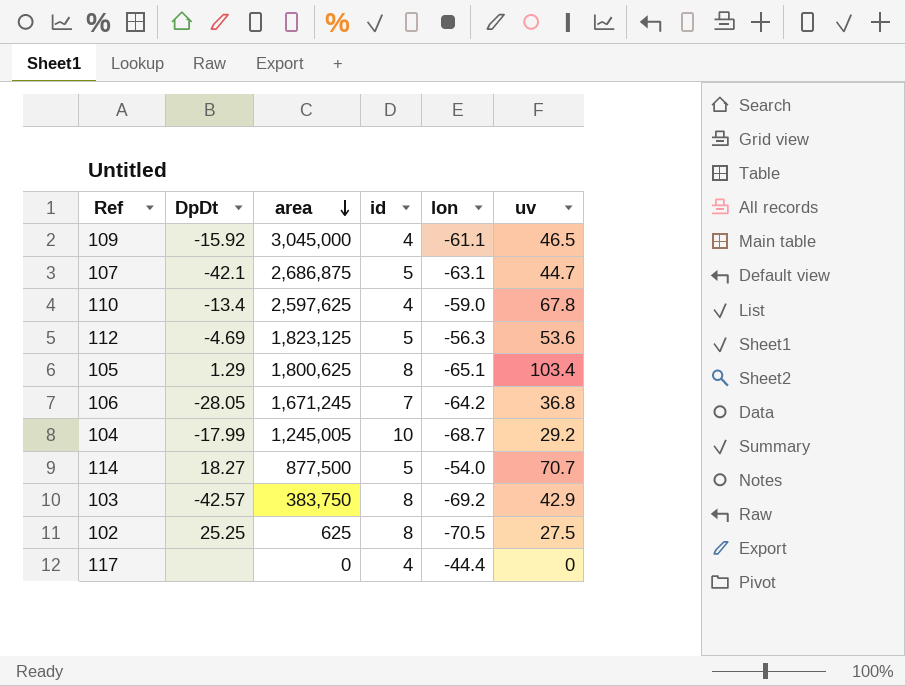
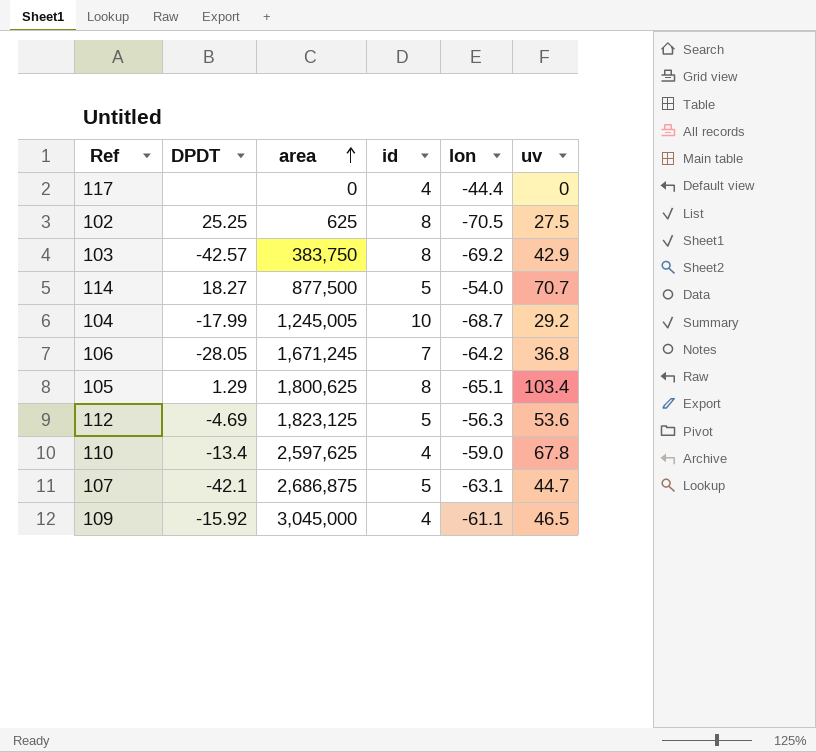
row order: area descending -> area ascending
column name: DpDt -> DPDT

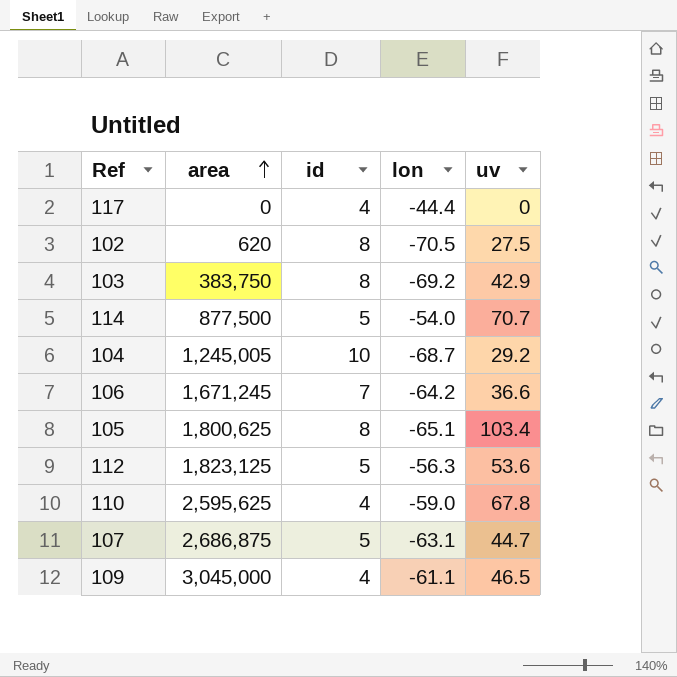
column DPDT | position: 2 -> none
102 | area: 625 -> 620
106 | uv: 36.8 -> 36.6
110 | area: 2,597,625 -> 2,595,625

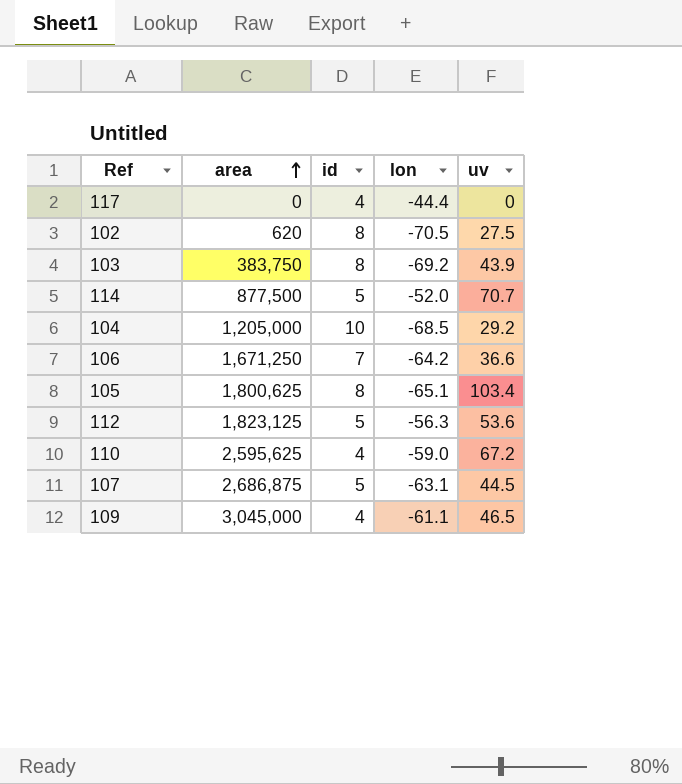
103 | uv: 42.9 -> 43.9
114 | lon: -54.0 -> -52.0
104 | area: 1,245,005 -> 1,205,000
104 | lon: -68.7 -> -68.5
106 | area: 1,671,245 -> 1,671,250
110 | uv: 67.8 -> 67.2
107 | uv: 44.7 -> 44.5

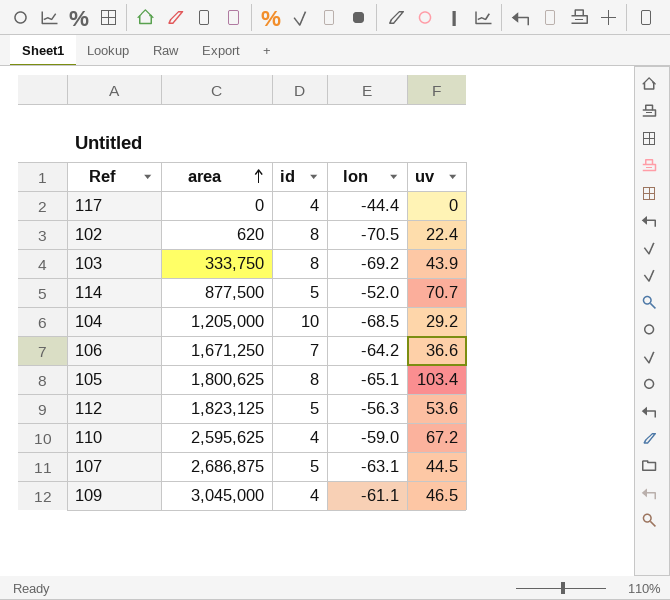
102 | uv: 27.5 -> 22.4
103 | area: 383,750 -> 333,750

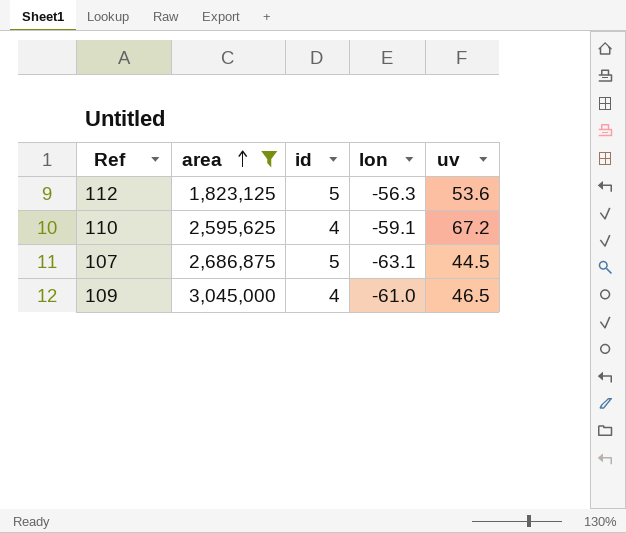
filter: none -> area >= 1,823,125
110 | lon: -59.0 -> -59.1
109 | lon: -61.1 -> -61.0

